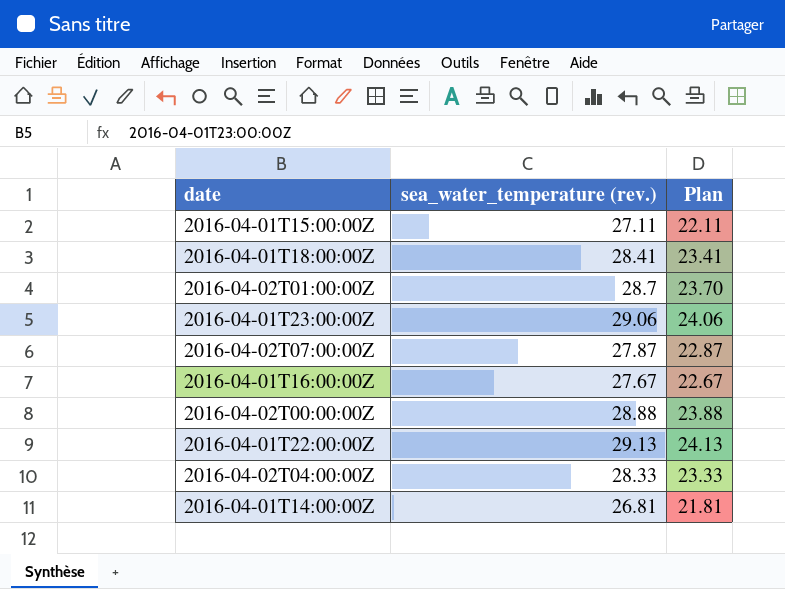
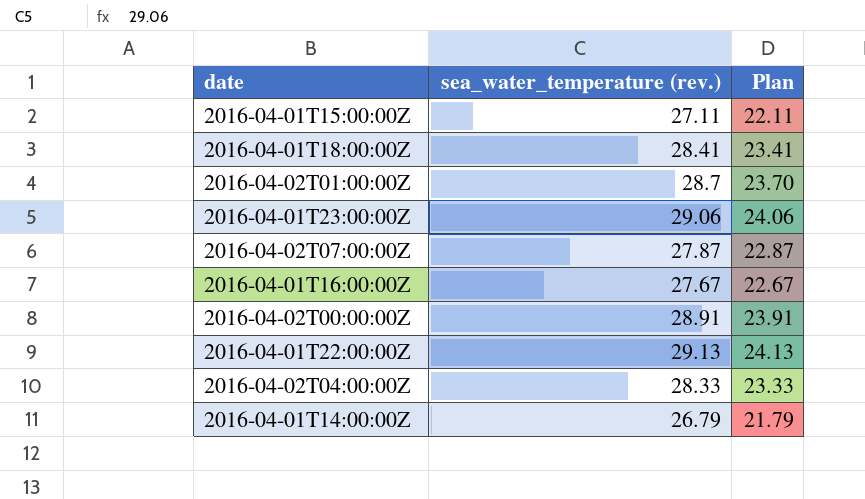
2016-04-02T00:00:00Z | sea_water_temperature (rev.): 28.88 -> 28.91
2016-04-02T00:00:00Z | Plan: 23.88 -> 23.91
2016-04-01T14:00:00Z | sea_water_temperature (rev.): 26.81 -> 26.79
2016-04-01T14:00:00Z | Plan: 21.81 -> 21.79

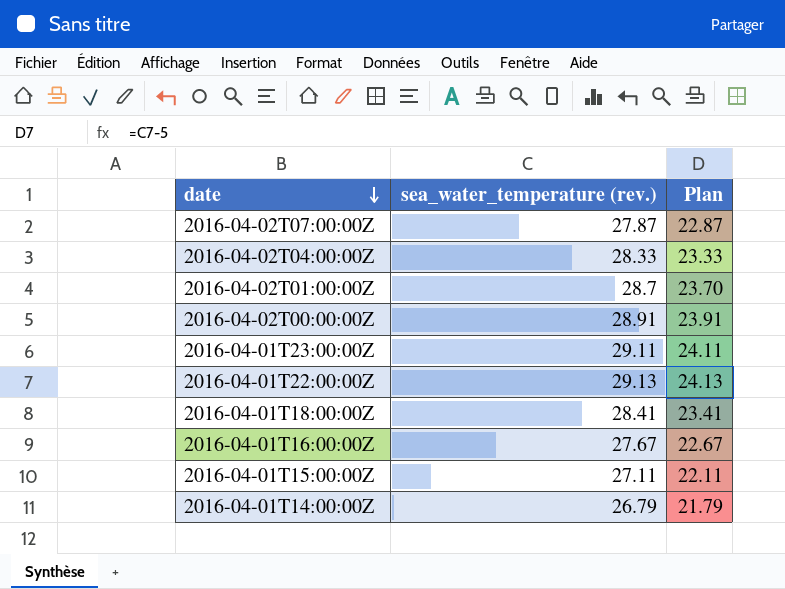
row order: none -> date descending
2016-04-01T23:00:00Z | sea_water_temperature (rev.): 29.06 -> 29.11
2016-04-01T23:00:00Z | Plan: 24.06 -> 24.11

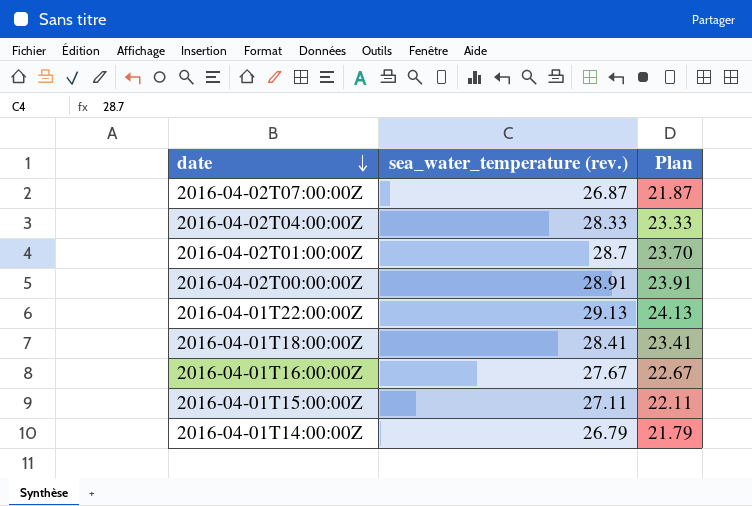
row 2016-04-01T23:00:00Z: 29.11 | 24.11 -> none
2016-04-02T07:00:00Z | sea_water_temperature (rev.): 27.87 -> 26.87
2016-04-02T07:00:00Z | Plan: 22.87 -> 21.87

